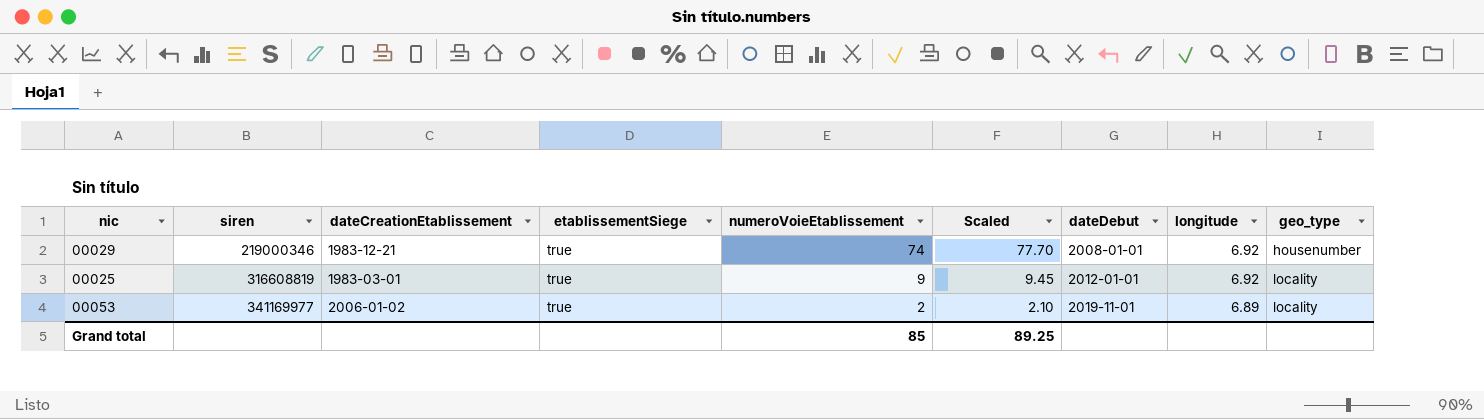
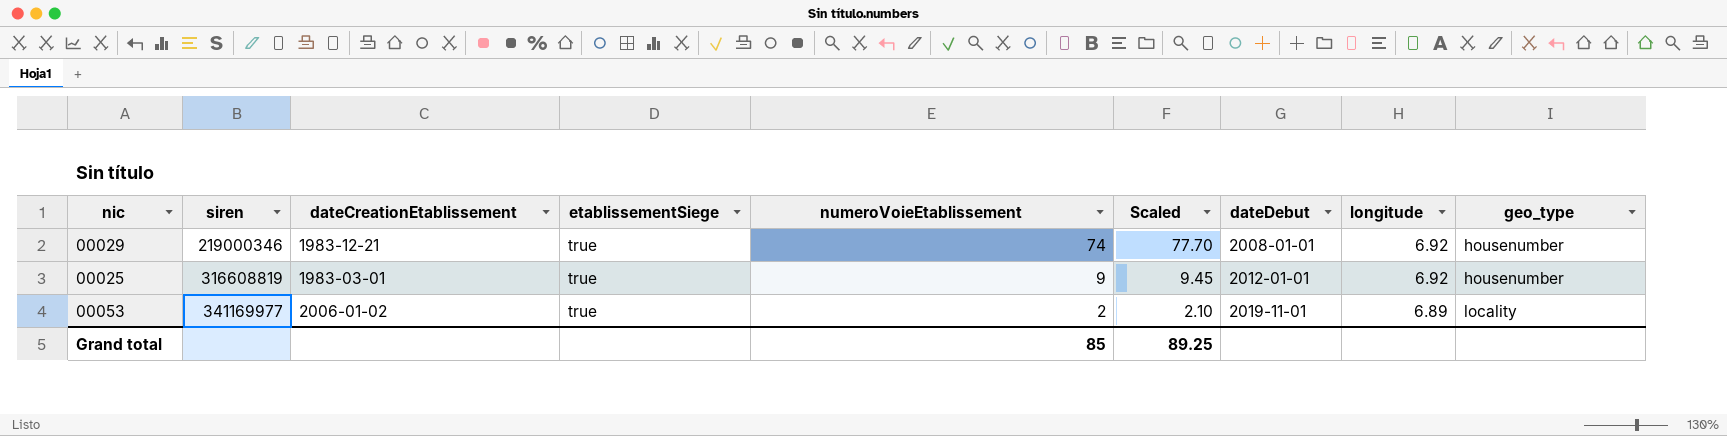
00025 | geo_type: locality -> housenumber

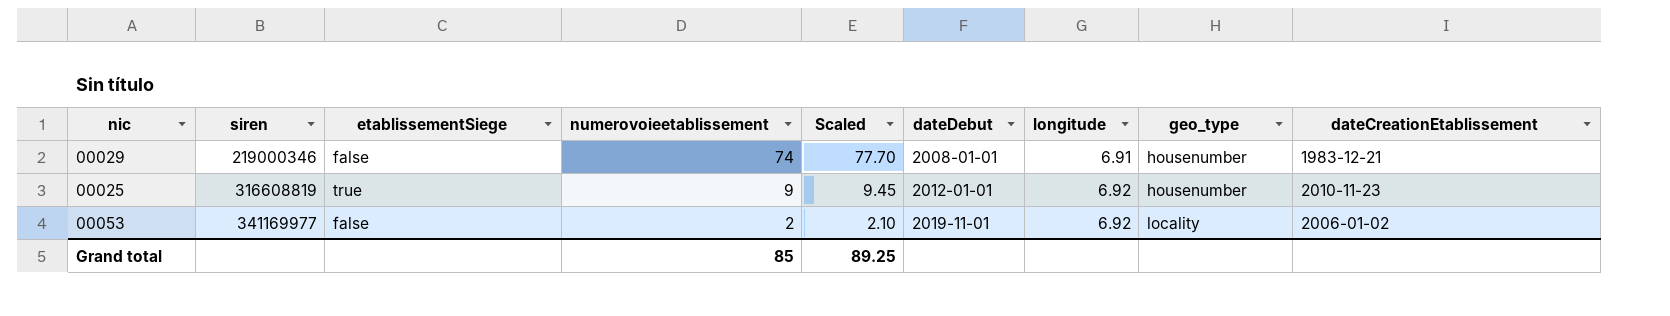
column name: numeroVoieEtablissement -> numerovoieetablissement
column dateCreationEtablissement | position: 3 -> 9
00029 | etablissementSiege: true -> false
00029 | longitude: 6.92 -> 6.91
00025 | dateCreationEtablissement: 1983-03-01 -> 2010-11-23
00053 | etablissementSiege: true -> false
00053 | longitude: 6.89 -> 6.92

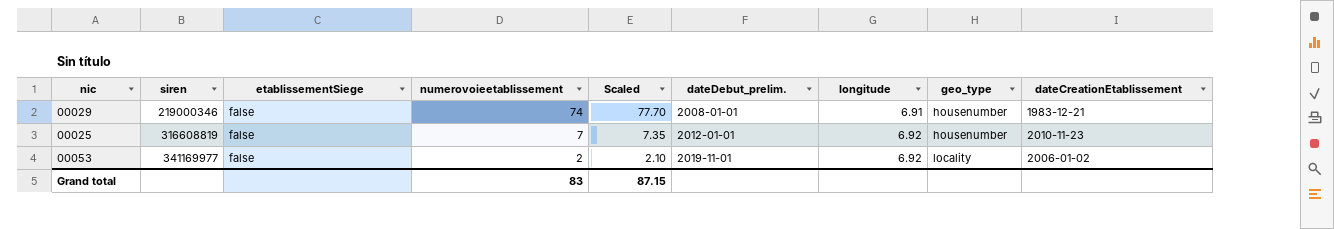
column name: dateDebut -> dateDebut_prelim.
00025 | etablissementSiege: true -> false
00025 | numerovoieetablissement: 9 -> 7
00025 | Scaled: 9.45 -> 7.35
Grand total | numerovoieetablissement: 85 -> 83
Grand total | Scaled: 89.25 -> 87.15

